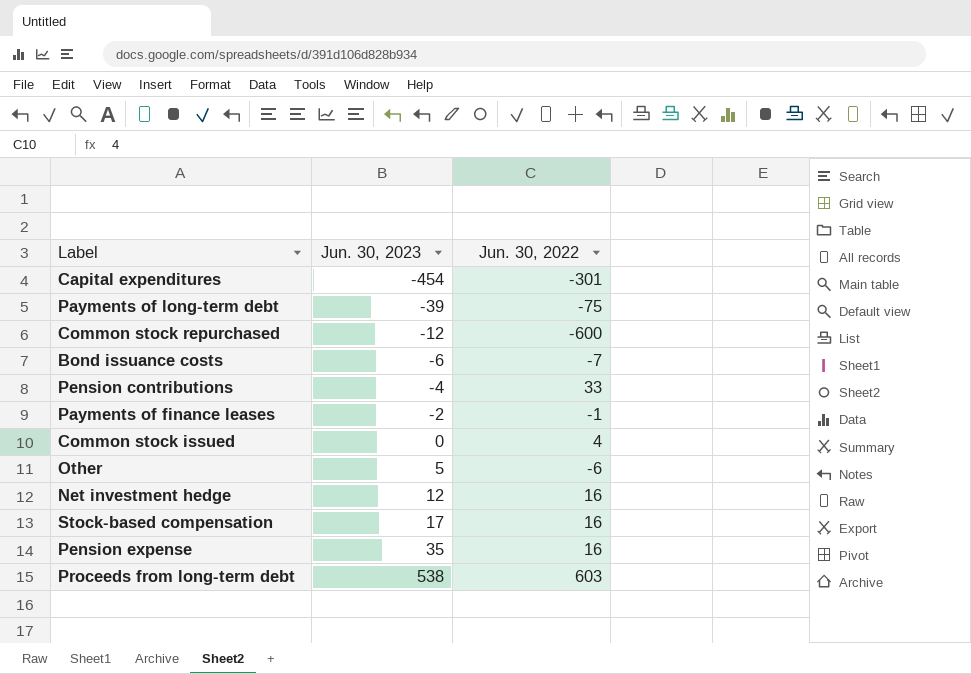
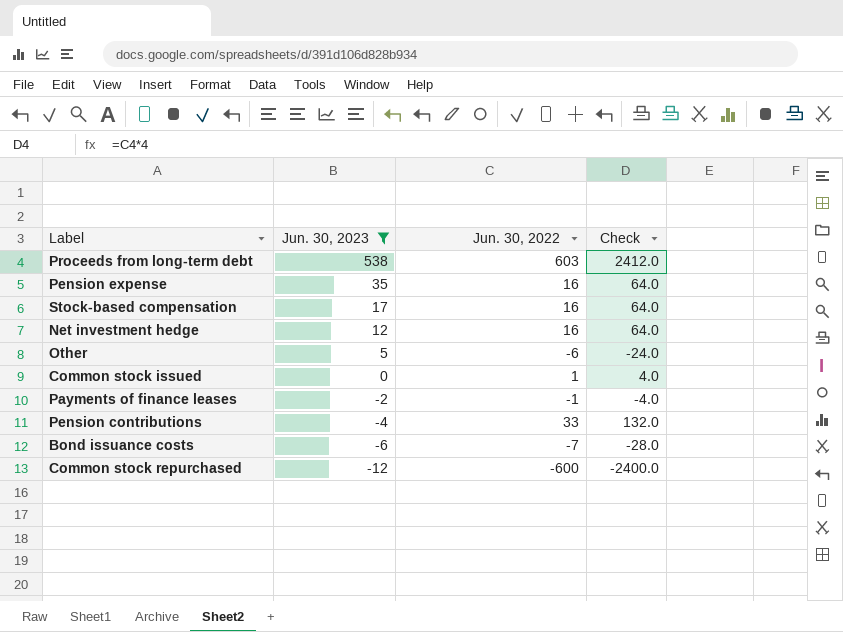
filter: none -> Jun. 30, 2023 >= -12
row order: Jun. 30, 2023 ascending -> Jun. 30, 2023 descending
column Check | formula: none -> [Jun. 30, 2022] * 4
Common stock issued | Jun. 30, 2022: 4 -> 1

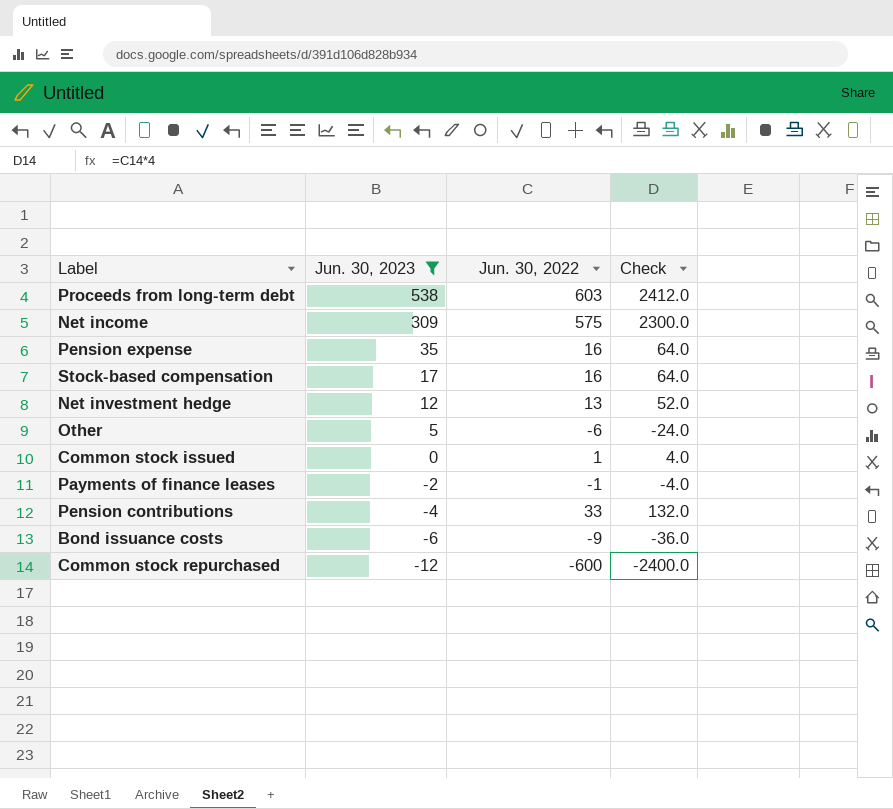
row Net income: none -> 309 | 575 | 2300.0
Net investment hedge | Jun. 30, 2022: 16 -> 13
Net investment hedge | Check: 64.0 -> 52.0
Bond issuance costs | Jun. 30, 2022: -7 -> -9
Bond issuance costs | Check: -28.0 -> -36.0

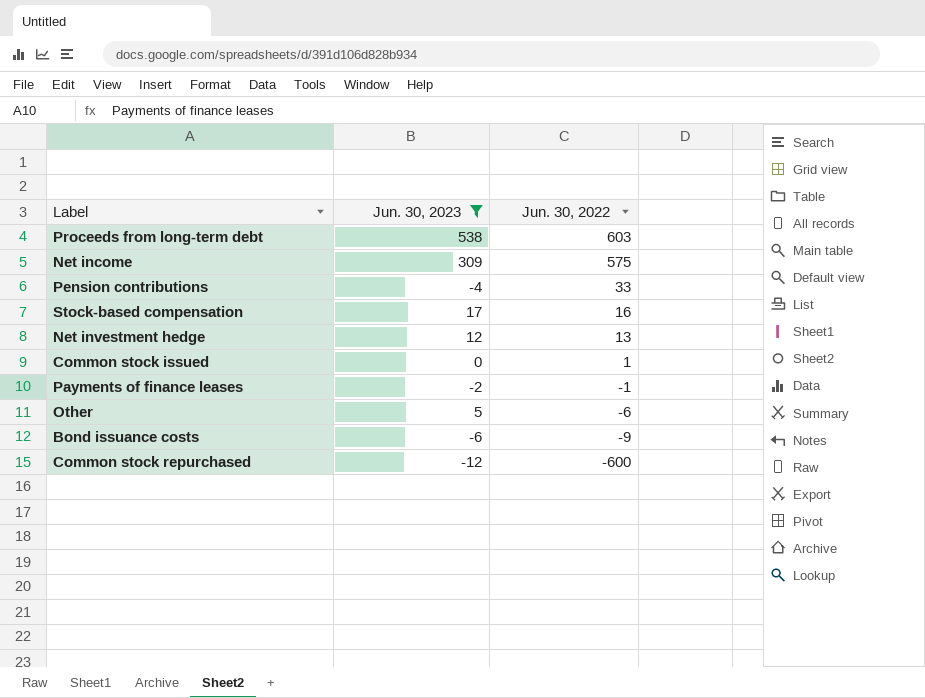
row order: Jun. 30, 2023 descending -> Jun. 30, 2022 descending
column Check | formula: [Jun. 30, 2022] * 4 -> none
row Pension expense: 35 | 16 | 64.0 -> none

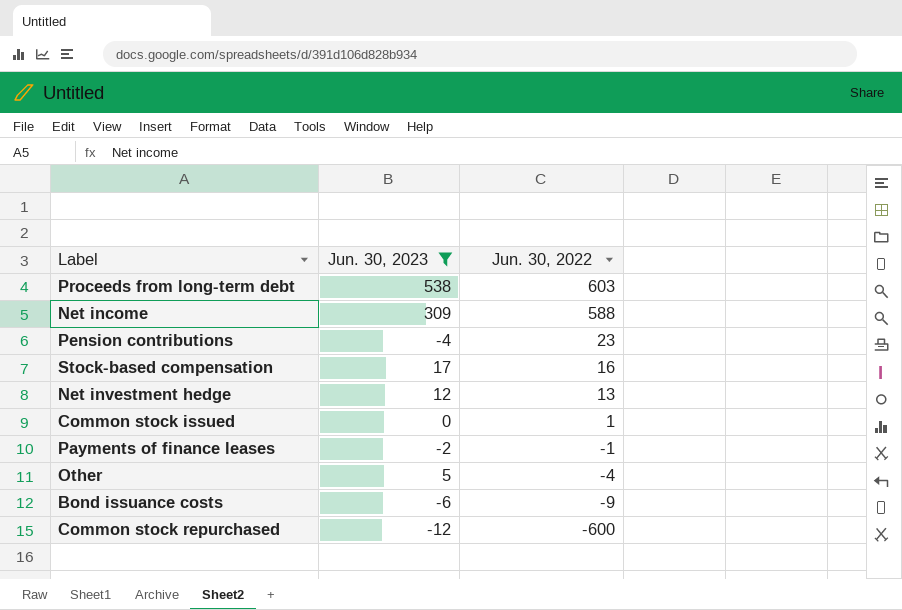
Net income | Jun. 30, 2022: 575 -> 588
Pension contributions | Jun. 30, 2022: 33 -> 23
Other | Jun. 30, 2022: -6 -> -4

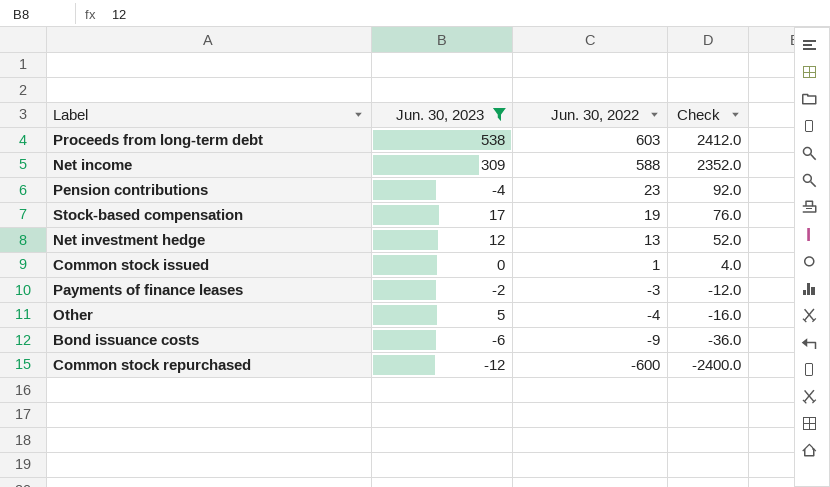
column Check | formula: none -> [Jun. 30, 2022] * 4
Stock-based compensation | Jun. 30, 2022: 16 -> 19
Payments of finance leases | Jun. 30, 2022: -1 -> -3

